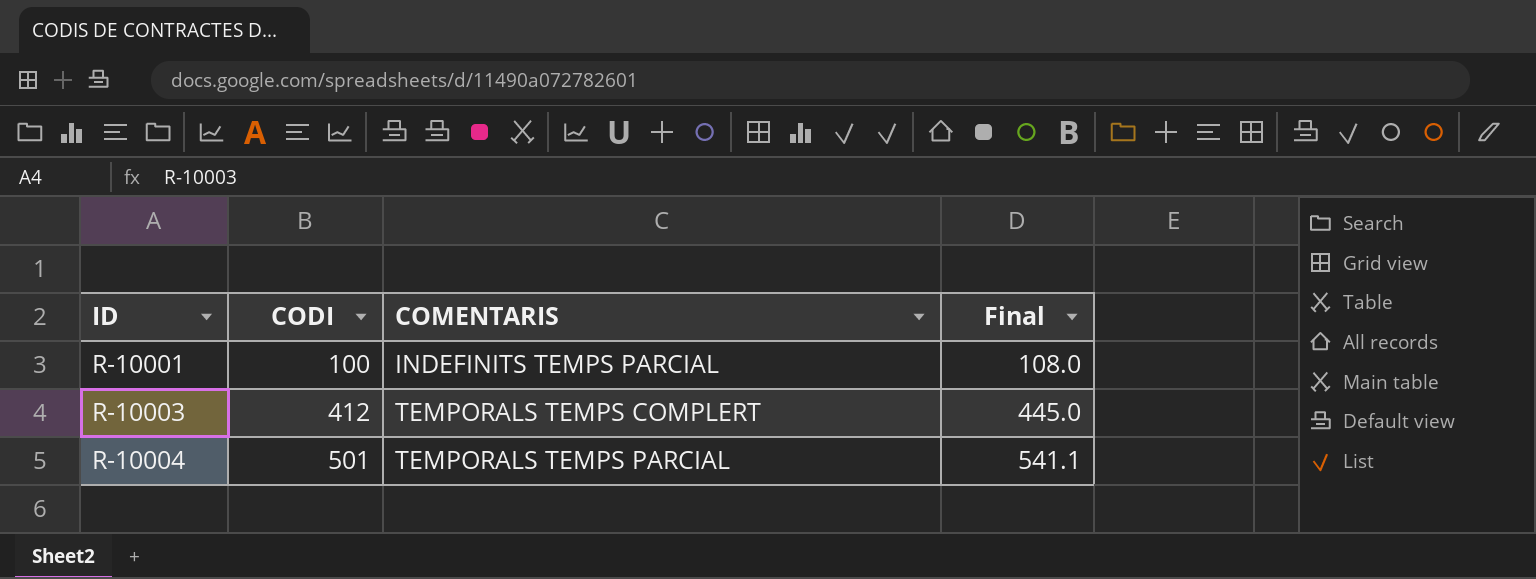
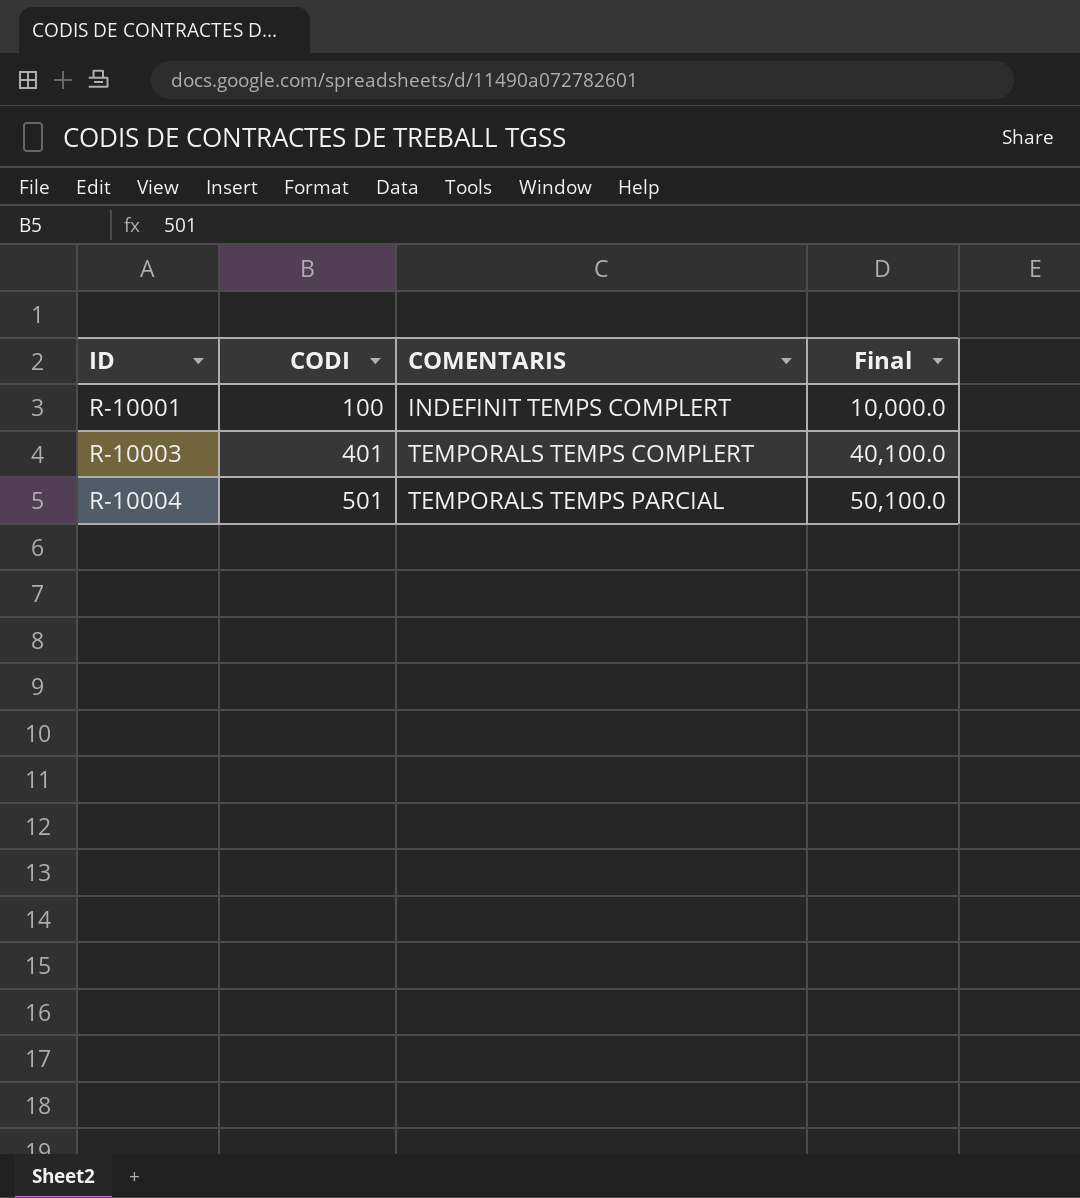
column Final | formula: [CODI] * 1.08 -> [CODI] * 100
R-10001 | COMENTARIS: INDEFINITS TEMPS PARCIAL -> INDEFINIT TEMPS COMPLERT
R-10003 | CODI: 412 -> 401

